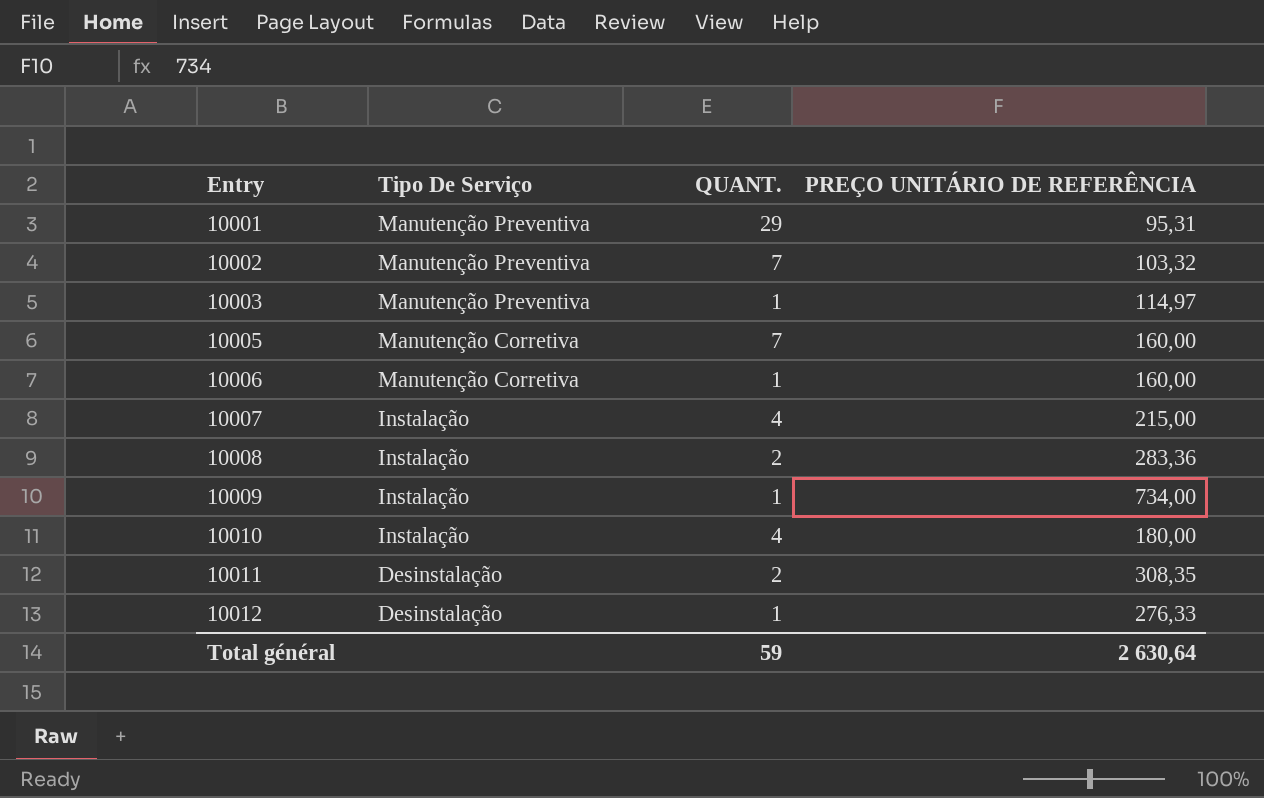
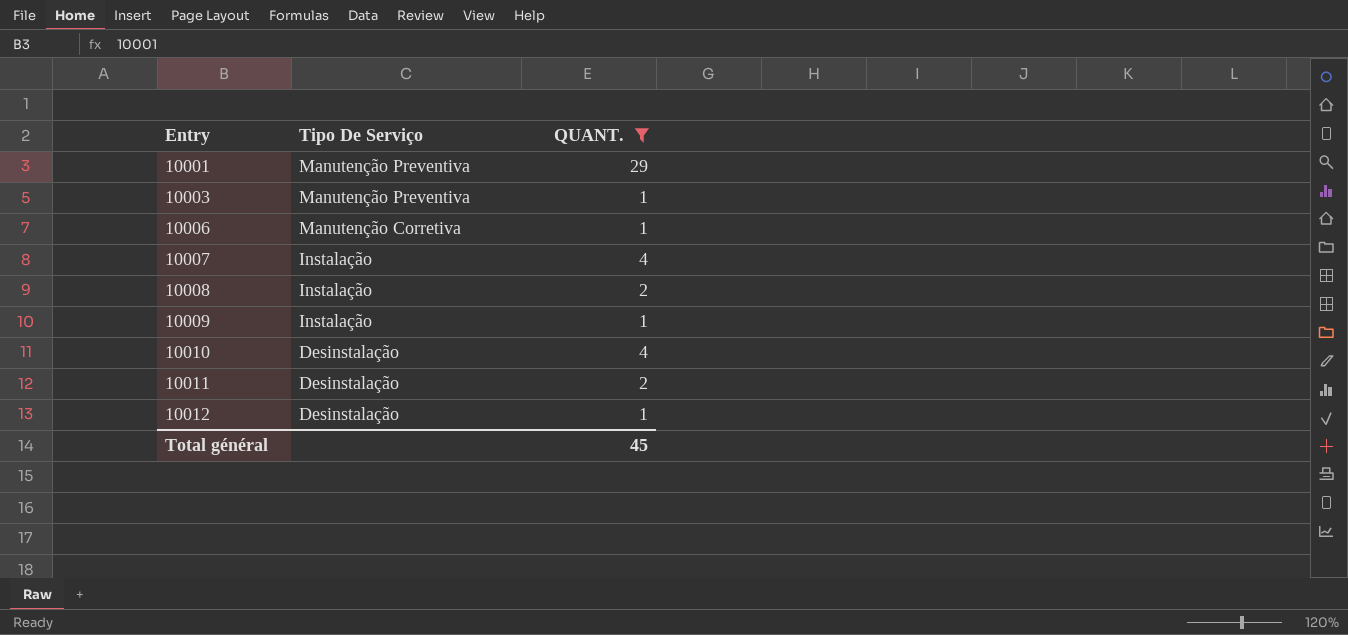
filter: none -> QUANT. != 7
column PREÇO UNITÁRIO DE REFERÊNCIA | position: 4 -> none
10010 | Tipo De Serviço: Instalação -> Desinstalação
Total général | QUANT.: 59 -> 45

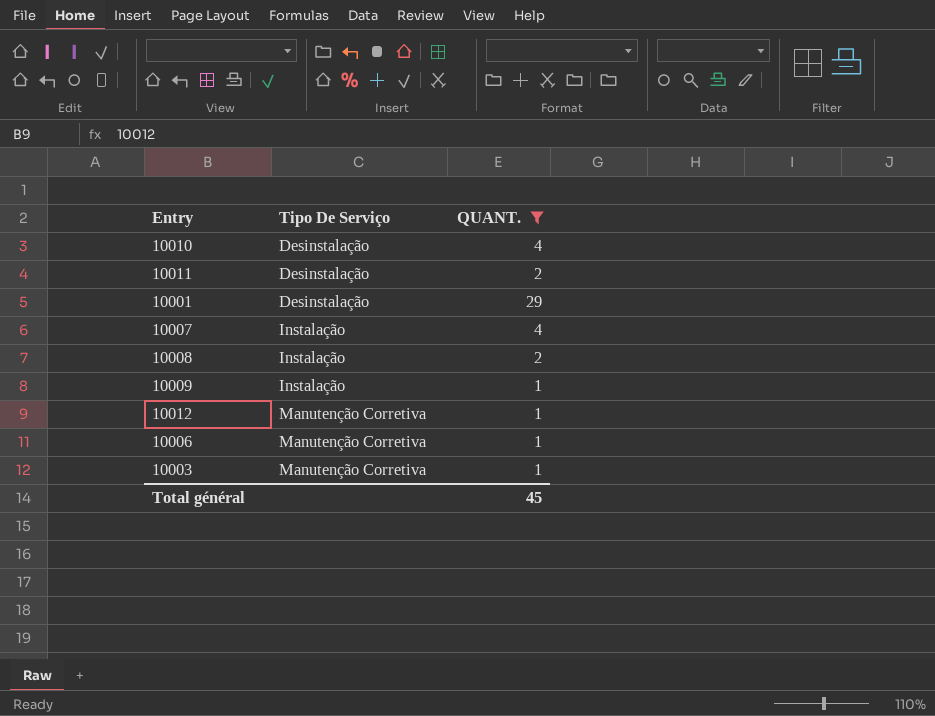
row order: Entry ascending -> Tipo De Serviço ascending
10001 | Tipo De Serviço: Manutenção Preventiva -> Desinstalação
10012 | Tipo De Serviço: Desinstalação -> Manutenção Corretiva
10003 | Tipo De Serviço: Manutenção Preventiva -> Manutenção Corretiva

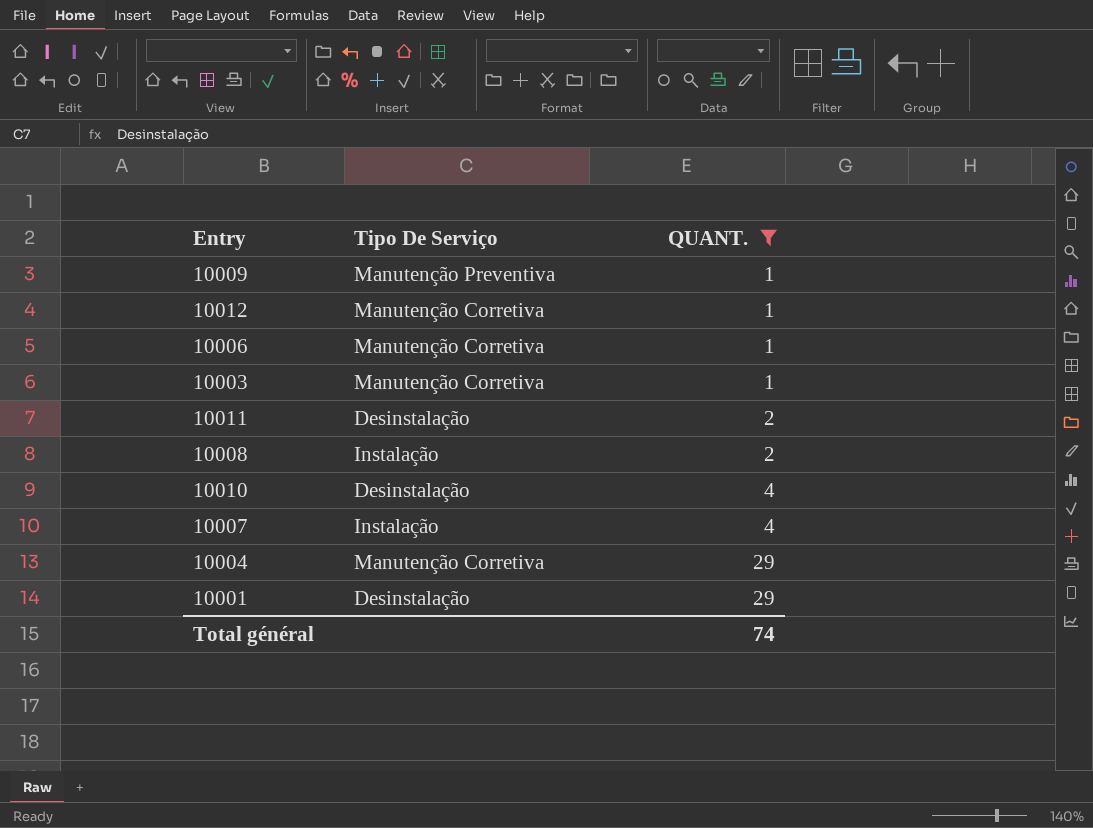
row order: Tipo De Serviço ascending -> QUANT. ascending
10009 | Tipo De Serviço: Instalação -> Manutenção Preventiva
row 10004: none -> Manutenção Corretiva | 29
Total général | QUANT.: 45 -> 74

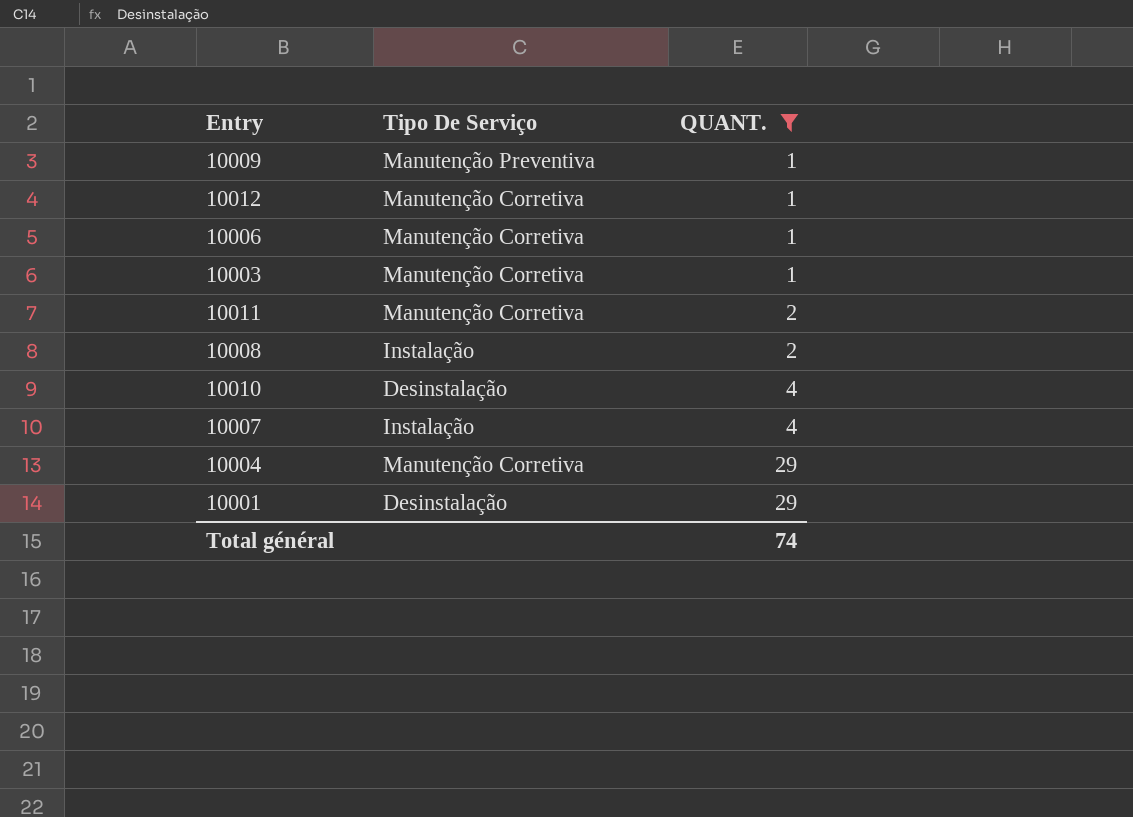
10011 | Tipo De Serviço: Desinstalação -> Manutenção Corretiva

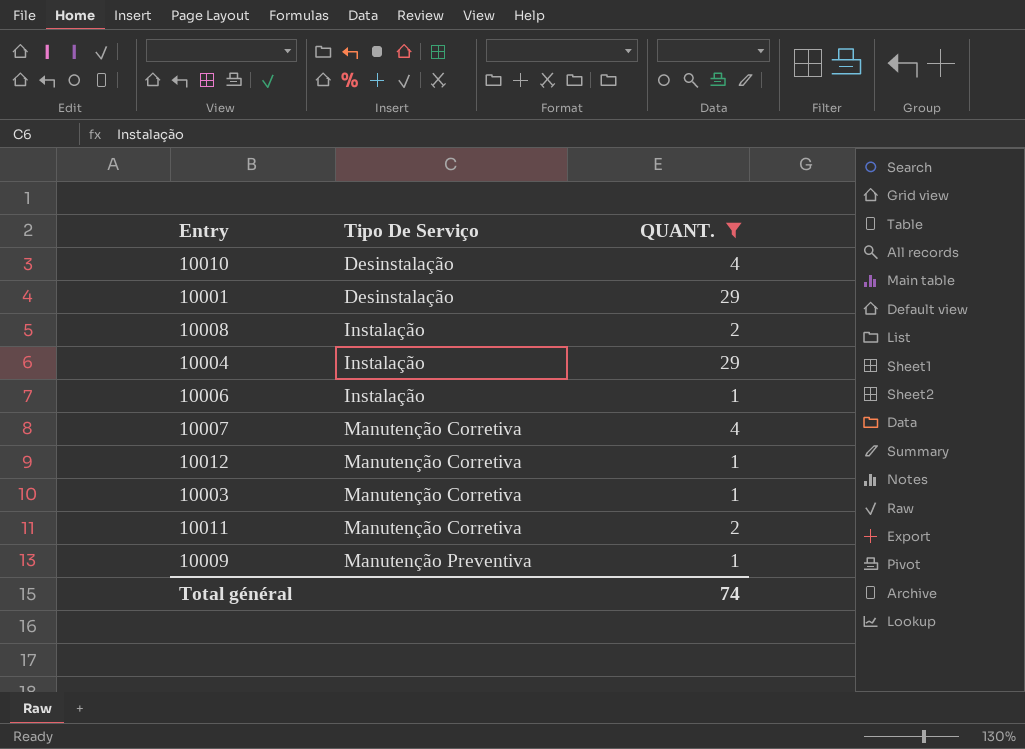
row order: QUANT. ascending -> Tipo De Serviço ascending
10004 | Tipo De Serviço: Manutenção Corretiva -> Instalação
10006 | Tipo De Serviço: Manutenção Corretiva -> Instalação
10007 | Tipo De Serviço: Instalação -> Manutenção Corretiva

